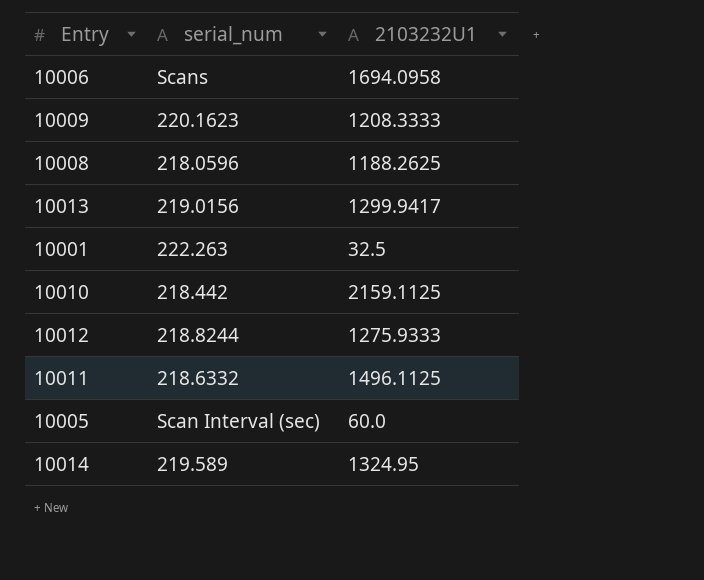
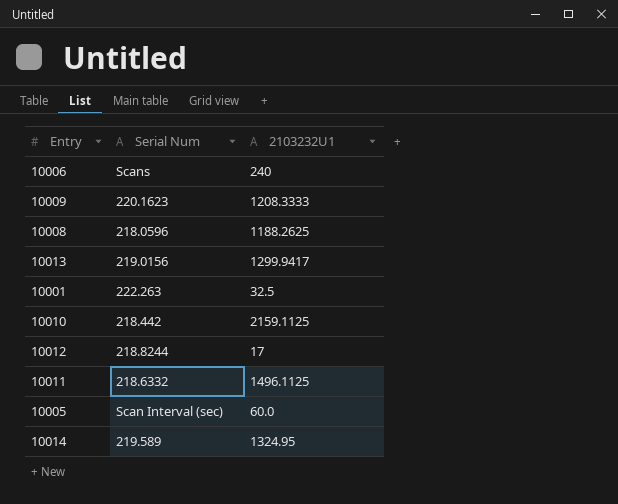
column name: serial_num -> Serial Num
10006 | 2103232U1: 1694.0958 -> 240
10012 | 2103232U1: 1275.9333 -> 17

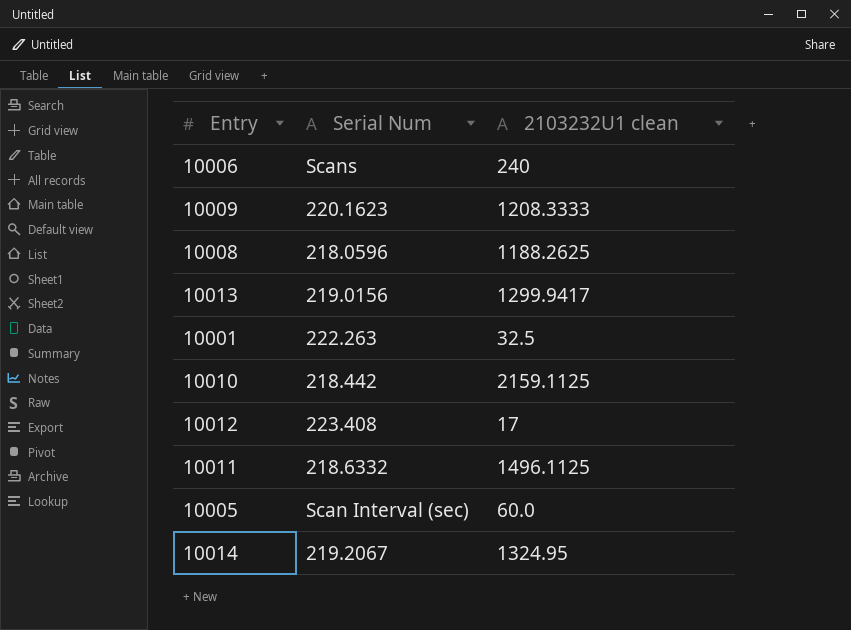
column name: 2103232U1 -> 2103232U1 clean
10012 | Serial Num: 218.8244 -> 223.408
10014 | Serial Num: 219.589 -> 219.2067

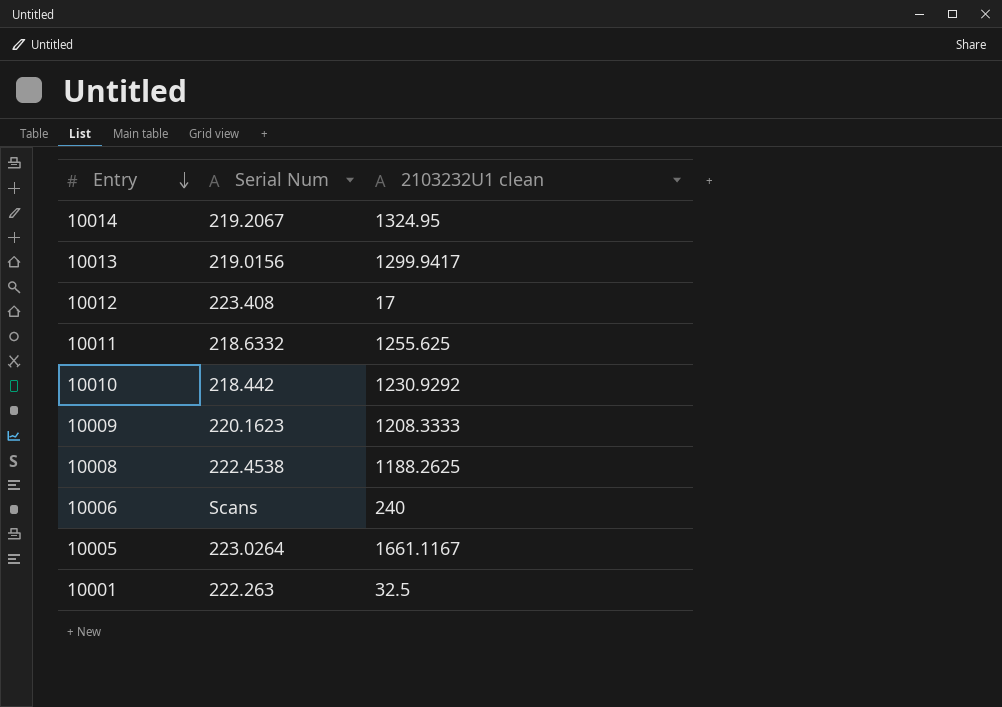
row order: none -> Entry descending
10011 | 2103232U1 clean: 1496.1125 -> 1255.625
10010 | 2103232U1 clean: 2159.1125 -> 1230.9292
10008 | Serial Num: 218.0596 -> 222.4538
10005 | Serial Num: Scan Interval (sec) -> 223.0264
10005 | 2103232U1 clean: 60.0 -> 1661.1167

